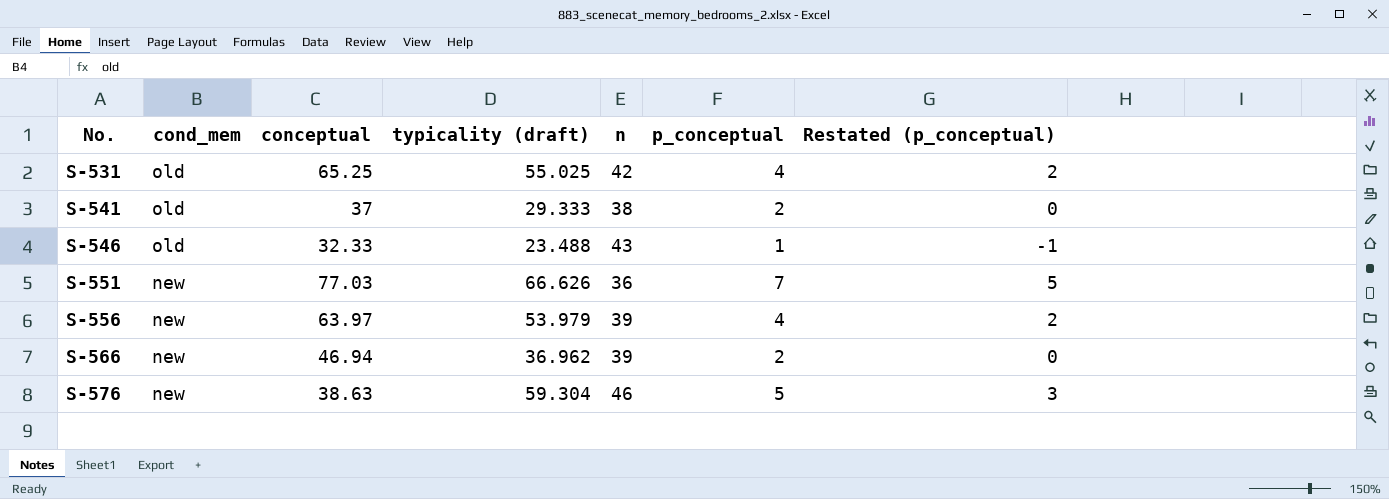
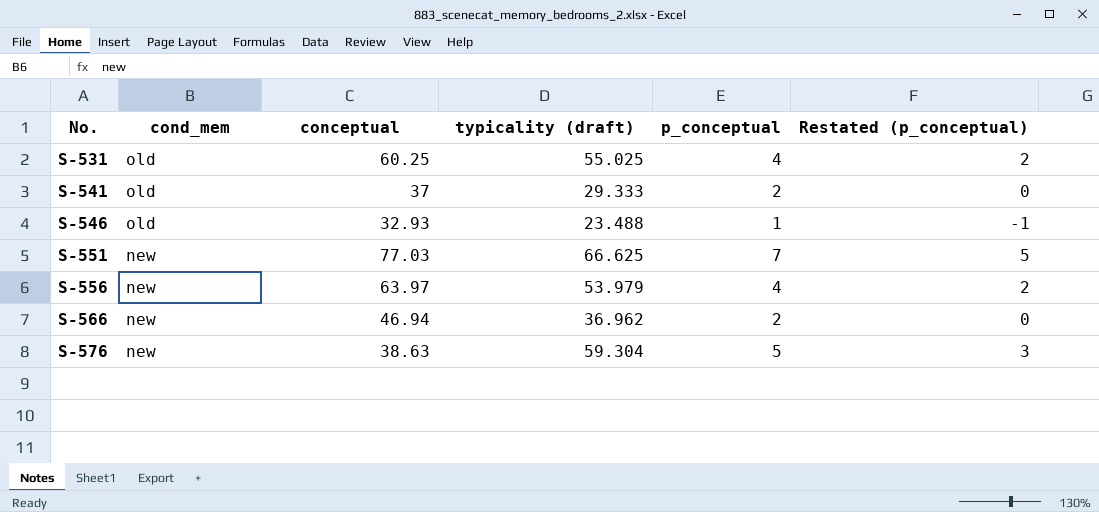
column n | position: 5 -> none
S-531 | conceptual: 65.25 -> 60.25
S-546 | conceptual: 32.33 -> 32.93
S-551 | typicality (draft): 66.626 -> 66.625

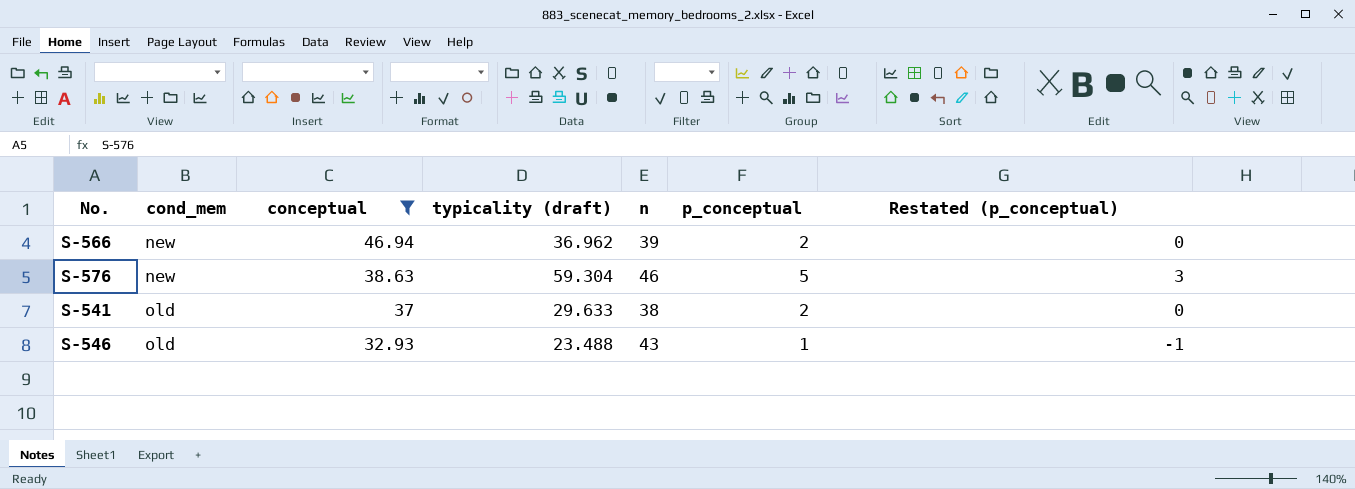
filter: none -> conceptual <= 46.94
row order: No. ascending -> cond_mem ascending
column n | position: none -> 5
S-541 | typicality (draft): 29.333 -> 29.633

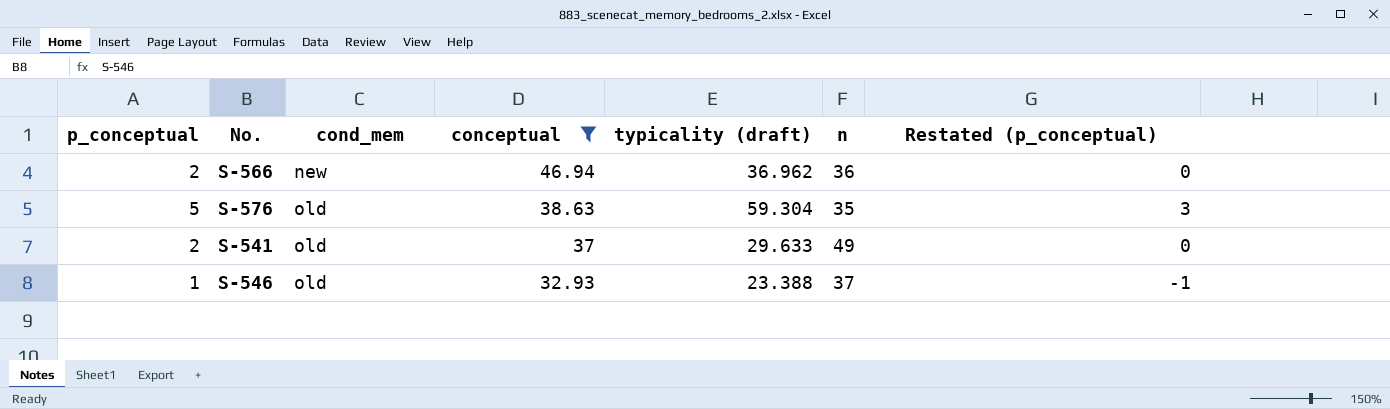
column p_conceptual | position: 6 -> 1
S-566 | n: 39 -> 36
S-576 | cond_mem: new -> old
S-576 | n: 46 -> 35
S-541 | n: 38 -> 49
S-546 | typicality (draft): 23.488 -> 23.388
S-546 | n: 43 -> 37

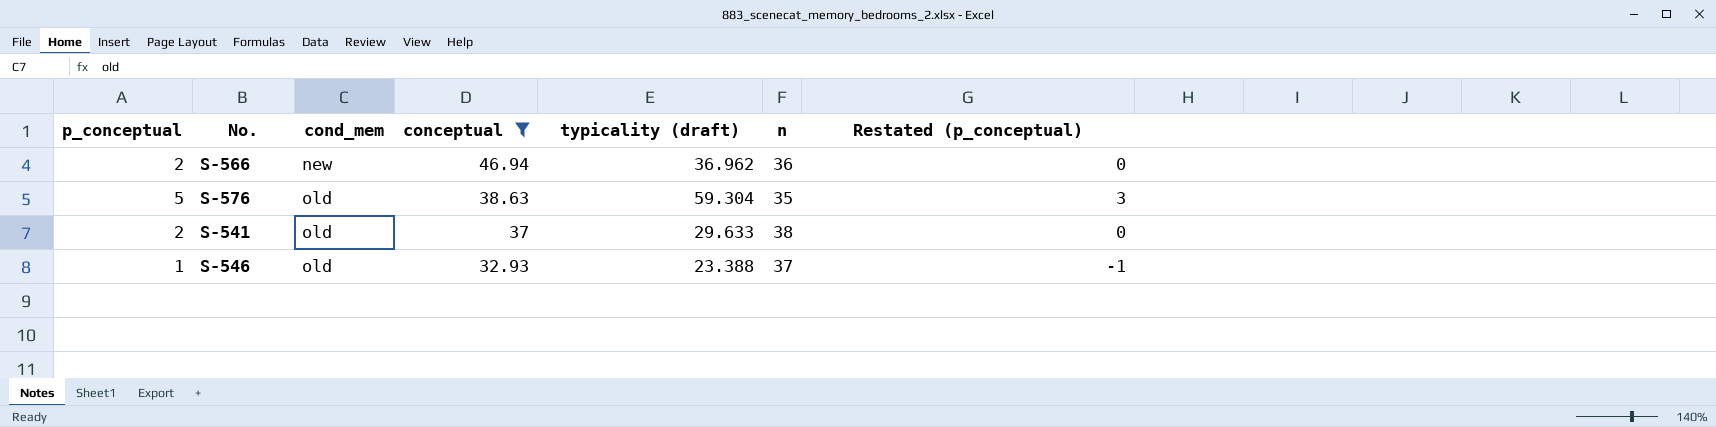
S-541 | n: 49 -> 38

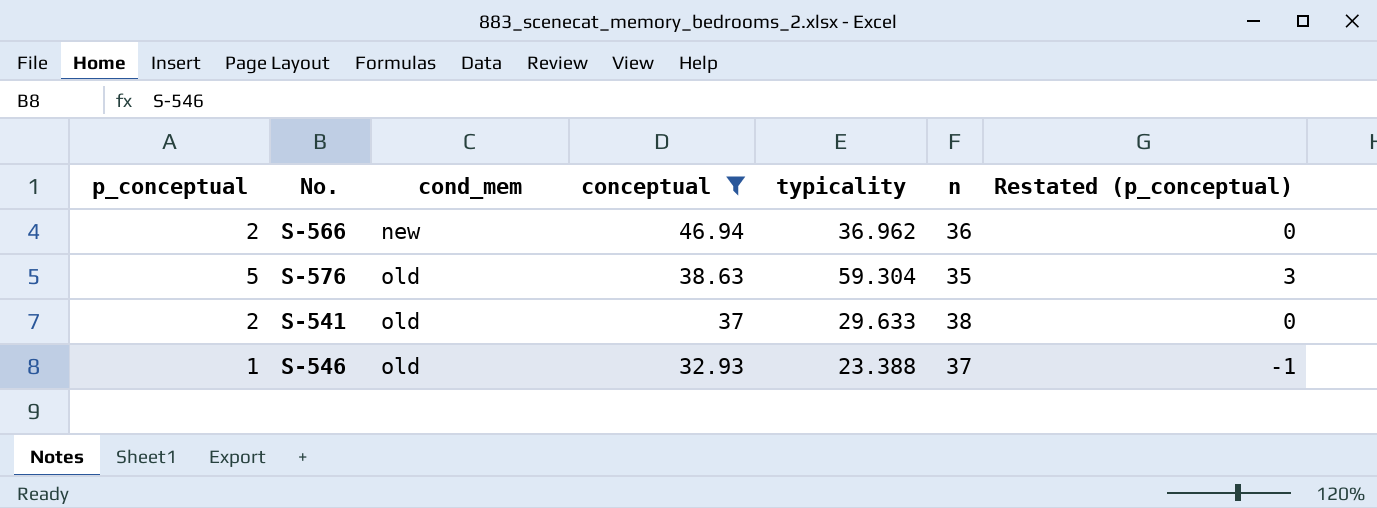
column name: typicality (draft) -> typicality

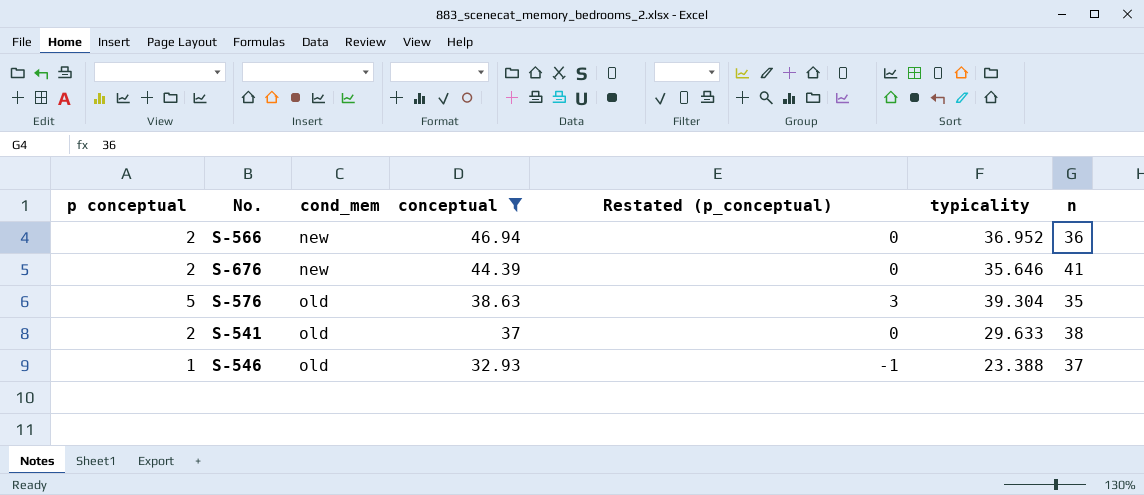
column name: p_conceptual -> p conceptual
column Restated (p_conceptual) | position: 7 -> 5
S-566 | typicality: 36.962 -> 36.952
row S-676: none -> 2 | new | 44.39 | 0 | 35.646 | 41
S-576 | typicality: 59.304 -> 39.304

